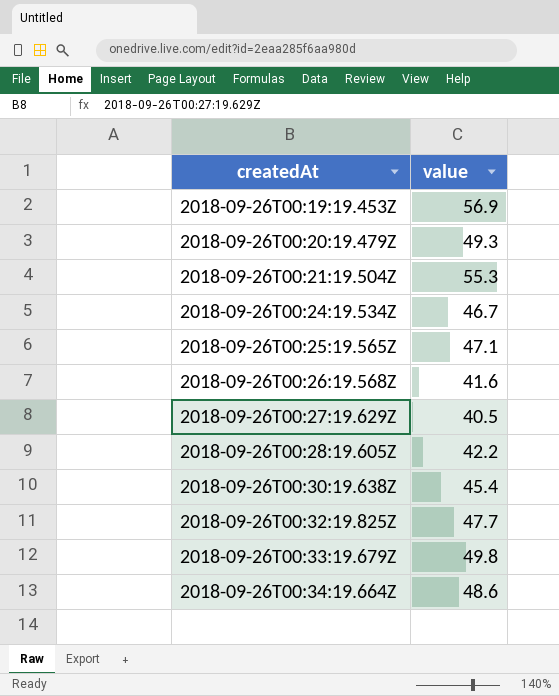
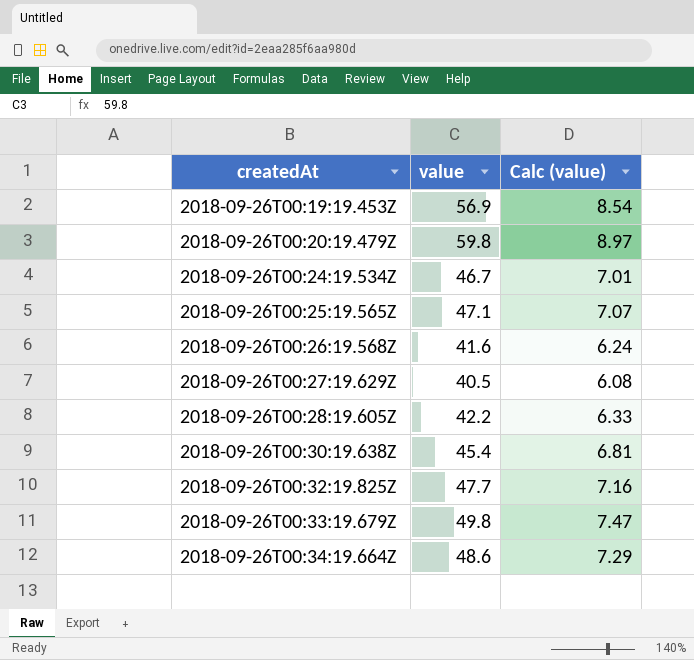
column Calc (value) | formula: none -> [value] * 0.15
row 2018-09-26T00:21:19.504Z: 55.3 -> none
2018-09-26T00:20:19.479Z | value: 49.3 -> 59.8

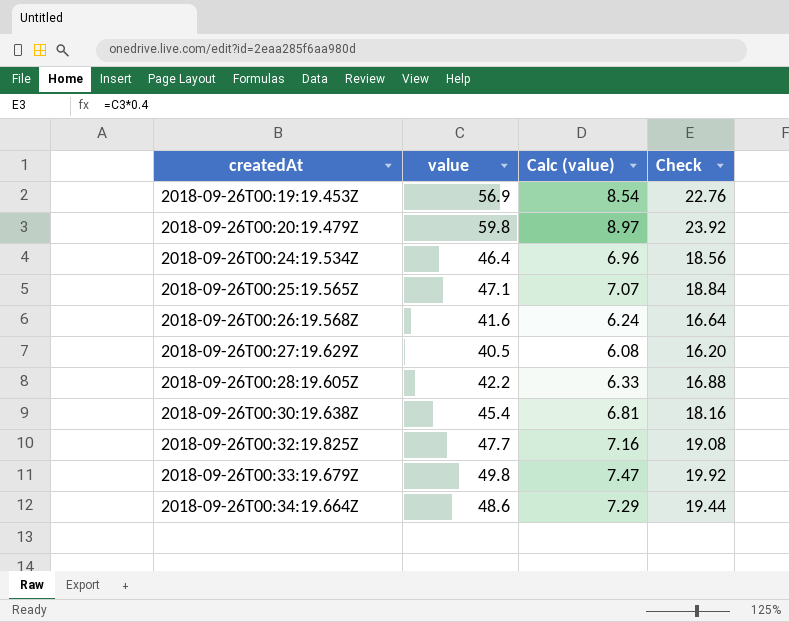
column Check | formula: none -> [value] * 0.4
2018-09-26T00:24:19.534Z | value: 46.7 -> 46.4
2018-09-26T00:24:19.534Z | Calc (value): 7.01 -> 6.96

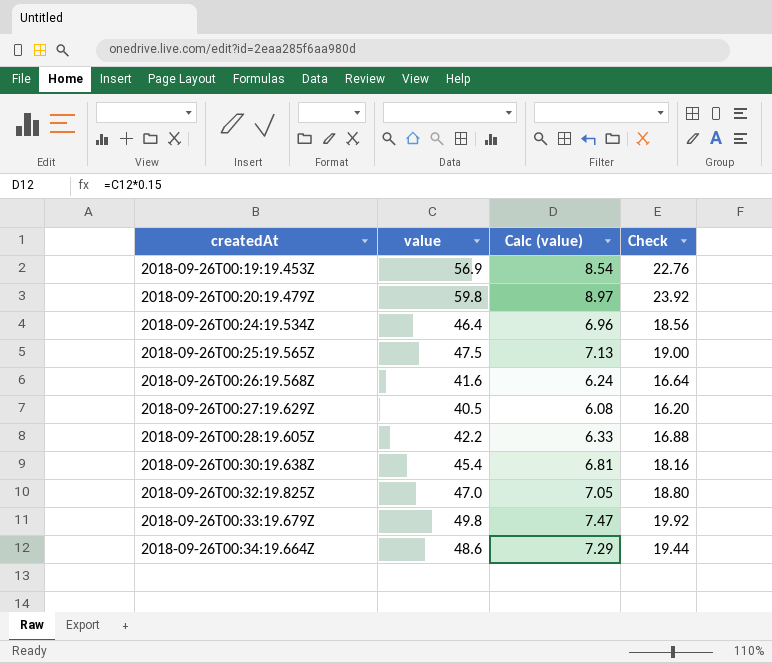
2018-09-26T00:25:19.565Z | value: 47.1 -> 47.5
2018-09-26T00:25:19.565Z | Calc (value): 7.07 -> 7.13
2018-09-26T00:25:19.565Z | Check: 18.84 -> 19.00
2018-09-26T00:32:19.825Z | value: 47.7 -> 47.0
2018-09-26T00:32:19.825Z | Calc (value): 7.16 -> 7.05
2018-09-26T00:32:19.825Z | Check: 19.08 -> 18.80

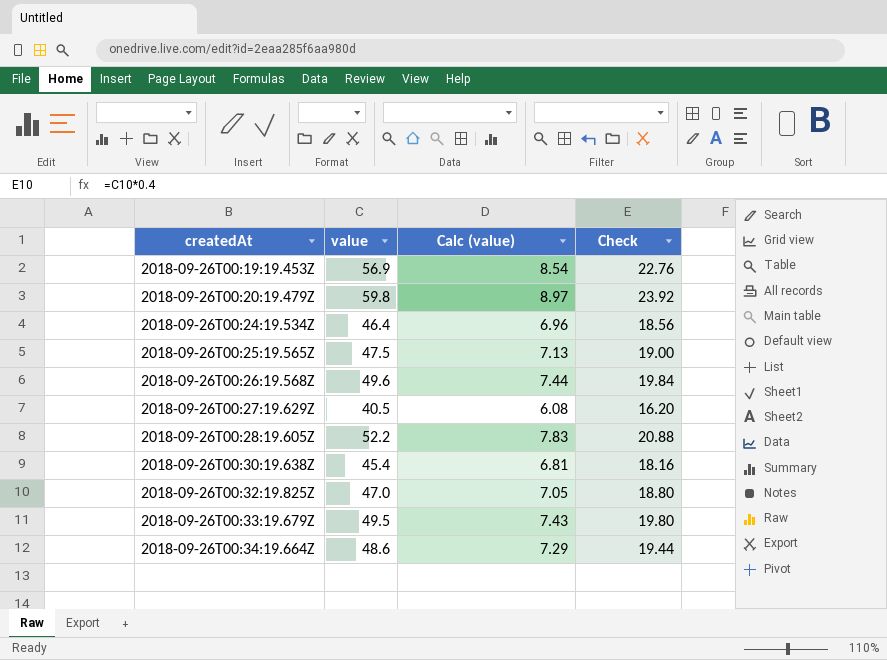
2018-09-26T00:26:19.568Z | value: 41.6 -> 49.6
2018-09-26T00:26:19.568Z | Calc (value): 6.24 -> 7.44
2018-09-26T00:26:19.568Z | Check: 16.64 -> 19.84
2018-09-26T00:28:19.605Z | value: 42.2 -> 52.2
2018-09-26T00:28:19.605Z | Calc (value): 6.33 -> 7.83
2018-09-26T00:28:19.605Z | Check: 16.88 -> 20.88
2018-09-26T00:33:19.679Z | value: 49.8 -> 49.5
2018-09-26T00:33:19.679Z | Calc (value): 7.47 -> 7.43
2018-09-26T00:33:19.679Z | Check: 19.92 -> 19.80

